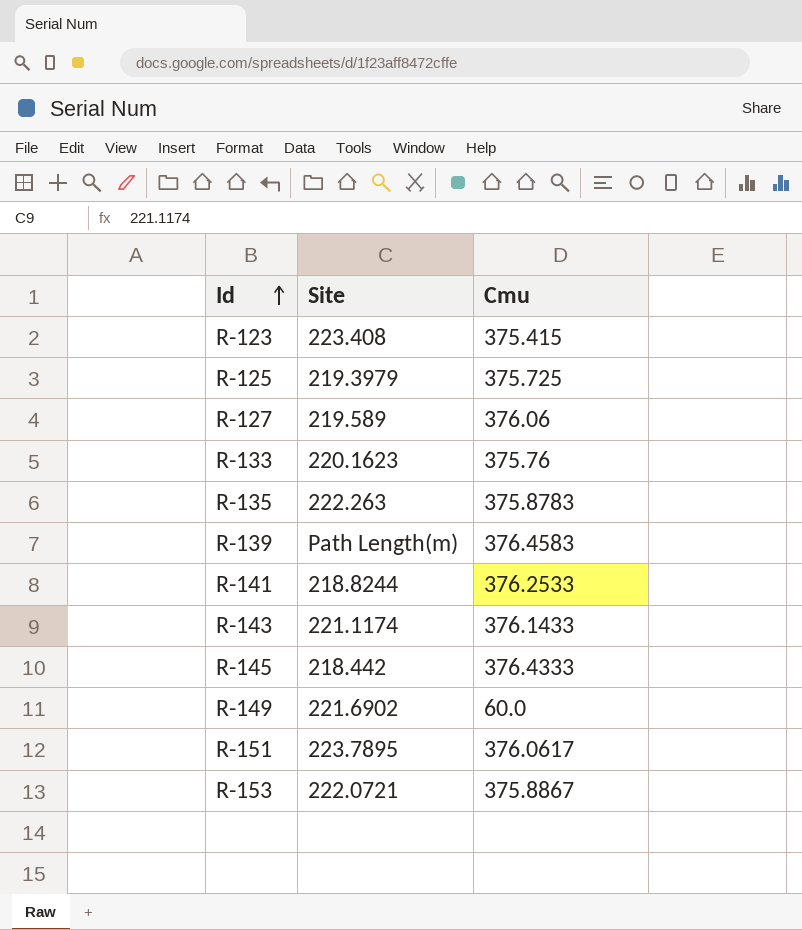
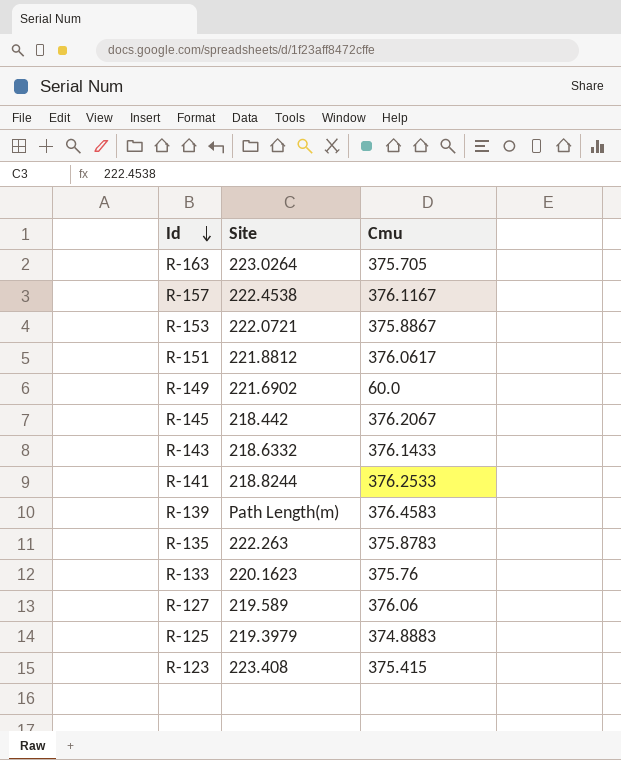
row order: Id ascending -> Id descending
row R-163: none -> 223.0264 | 375.705
row R-157: none -> 222.4538 | 376.1167
R-151 | Site: 223.7895 -> 221.8812
R-145 | Cmu: 376.4333 -> 376.2067
R-143 | Site: 221.1174 -> 218.6332
R-125 | Cmu: 375.725 -> 374.8883

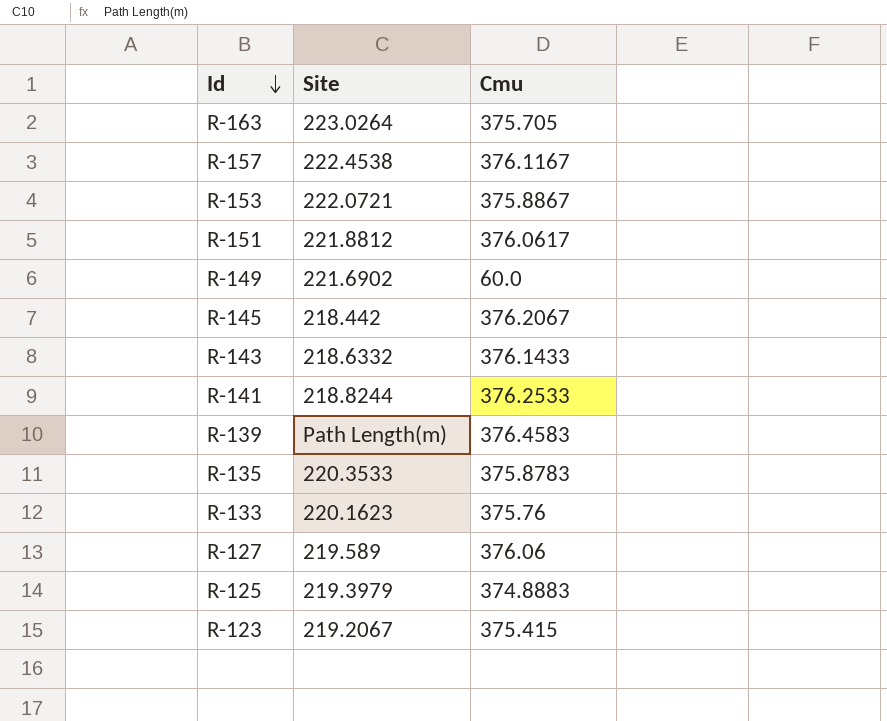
R-135 | Site: 222.263 -> 220.3533
R-123 | Site: 223.408 -> 219.2067

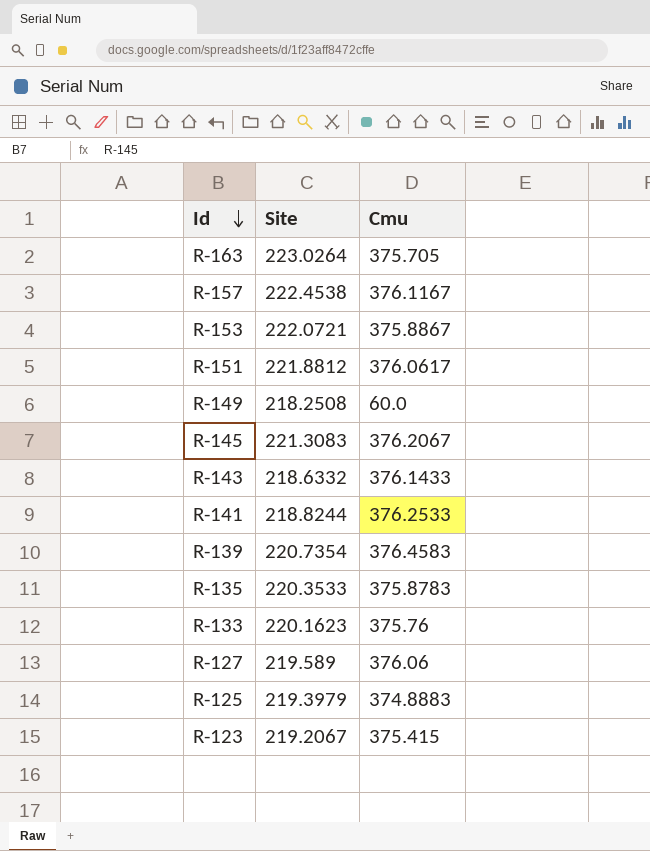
R-149 | Site: 221.6902 -> 218.2508
R-145 | Site: 218.442 -> 221.3083
R-139 | Site: Path Length(m) -> 220.7354

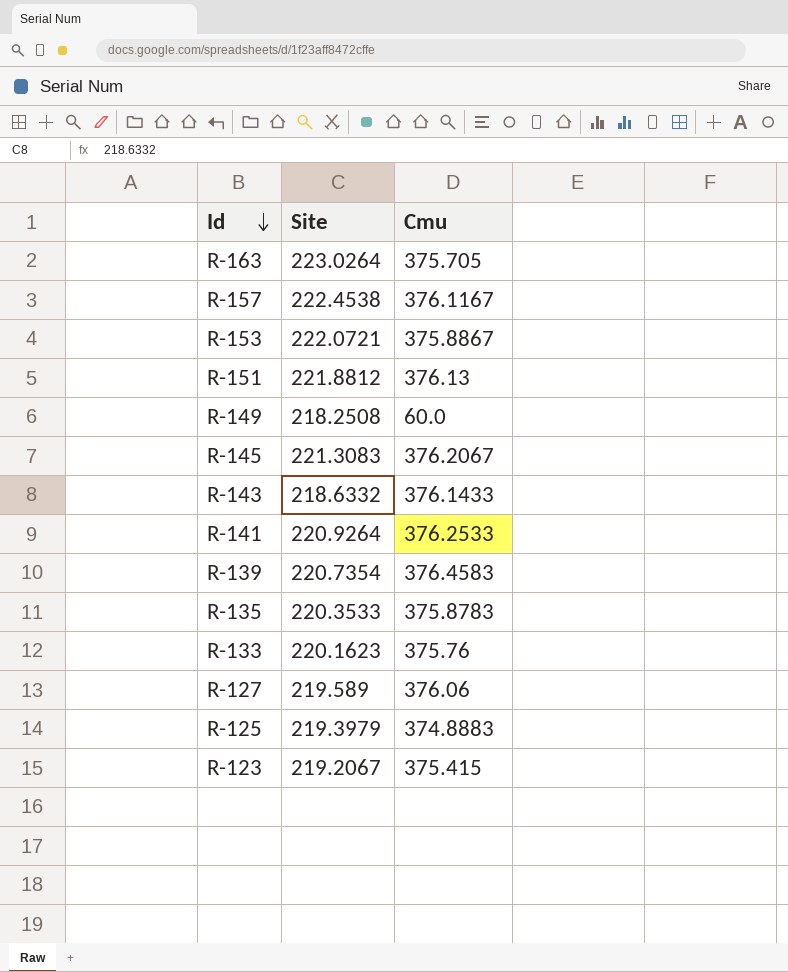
R-151 | Cmu: 376.0617 -> 376.13
R-141 | Site: 218.8244 -> 220.9264

